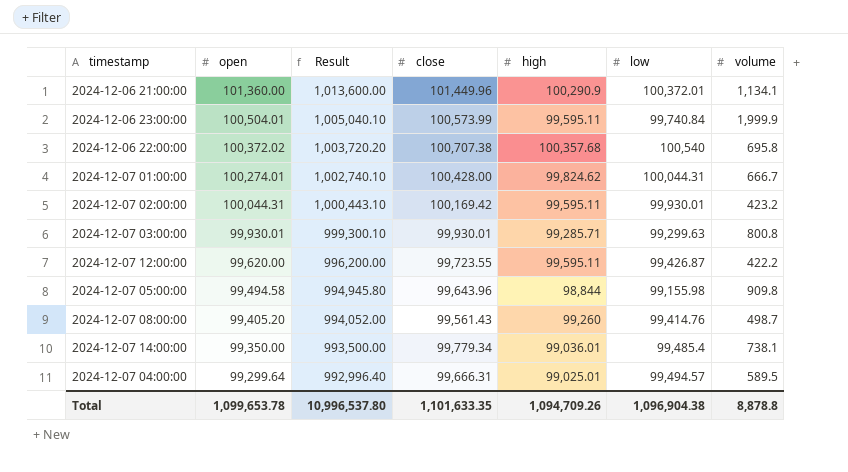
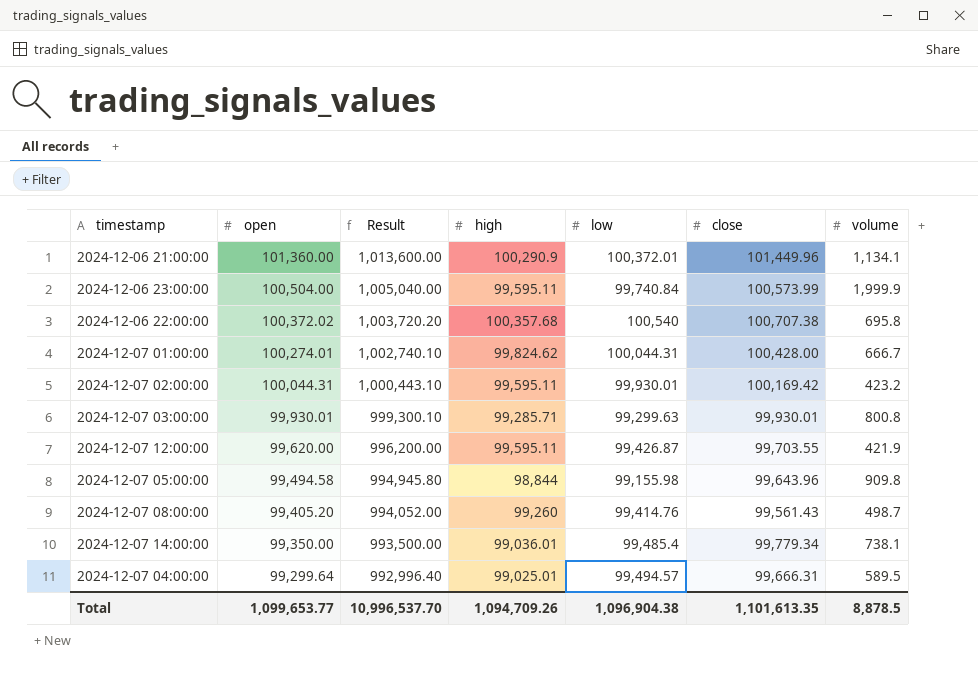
column close | position: 4 -> 6
2024-12-06 23:00:00 | open: 100,504.01 -> 100,504.00
2024-12-06 23:00:00 | Result: 1,005,040.10 -> 1,005,040.00
2024-12-07 12:00:00 | close: 99,723.55 -> 99,703.55
2024-12-07 12:00:00 | volume: 422.2 -> 421.9
Total | open: 1,099,653.78 -> 1,099,653.77
Total | Result: 10,996,537.80 -> 10,996,537.70
Total | close: 1,101,633.35 -> 1,101,613.35
Total | volume: 8,878.8 -> 8,878.5

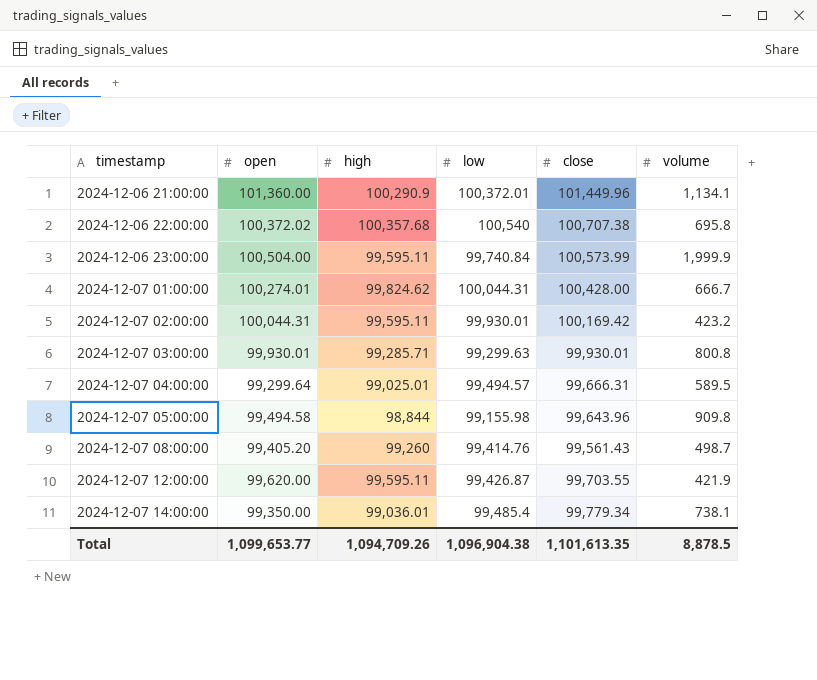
row order: open descending -> timestamp ascending
column Result | formula: [open] * 10 -> none

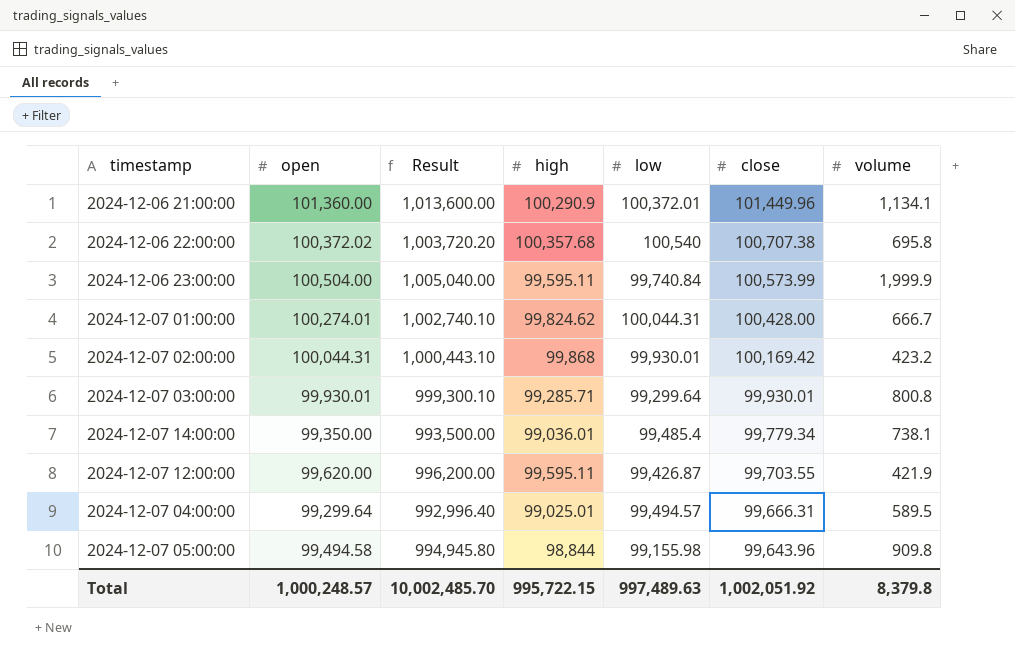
row order: timestamp ascending -> close descending
column Result | formula: none -> [open] * 10
row 2024-12-07 08:00:00: 99,405.20 | 99,260 | 99,414.76 | 99,561.43 | 498.7 -> none
2024-12-07 02:00:00 | high: 99,595.11 -> 99,868
2024-12-07 03:00:00 | low: 99,299.63 -> 99,299.64
Total | open: 1,099,653.77 -> 1,000,248.57
Total | high: 1,094,709.26 -> 995,722.15
Total | low: 1,096,904.38 -> 997,489.63
Total | close: 1,101,613.35 -> 1,002,051.92
Total | volume: 8,878.5 -> 8,379.8

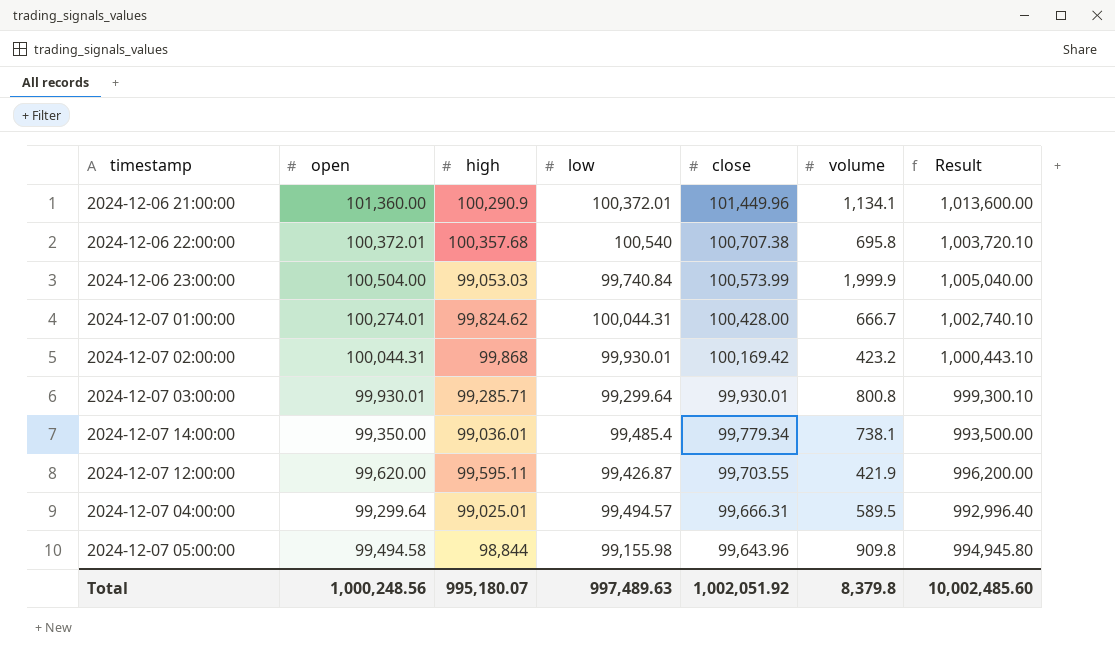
column Result | position: 3 -> 7
2024-12-06 22:00:00 | open: 100,372.02 -> 100,372.01
2024-12-06 22:00:00 | Result: 1,003,720.20 -> 1,003,720.10
2024-12-06 23:00:00 | high: 99,595.11 -> 99,053.03
Total | open: 1,000,248.57 -> 1,000,248.56
Total | high: 995,722.15 -> 995,180.07
Total | Result: 10,002,485.70 -> 10,002,485.60

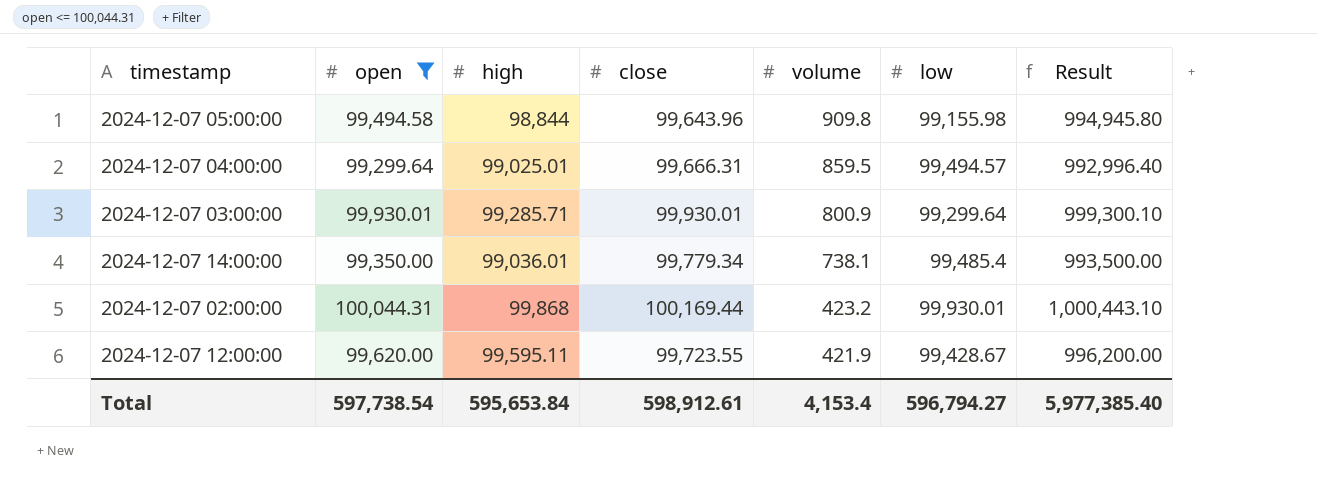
filter: none -> open <= 100,044.31
row order: close descending -> volume descending
column low | position: 4 -> 6
2024-12-07 04:00:00 | volume: 589.5 -> 859.5
2024-12-07 03:00:00 | volume: 800.8 -> 800.9
2024-12-07 02:00:00 | close: 100,169.42 -> 100,169.44
2024-12-07 12:00:00 | close: 99,703.55 -> 99,723.55
2024-12-07 12:00:00 | low: 99,426.87 -> 99,428.67
Total | open: 1,000,248.56 -> 597,738.54
Total | high: 995,180.07 -> 595,653.84
Total | close: 1,002,051.92 -> 598,912.61
Total | volume: 8,379.8 -> 4,153.4
Total | low: 997,489.63 -> 596,794.27
Total | Result: 10,002,485.60 -> 5,977,385.40

